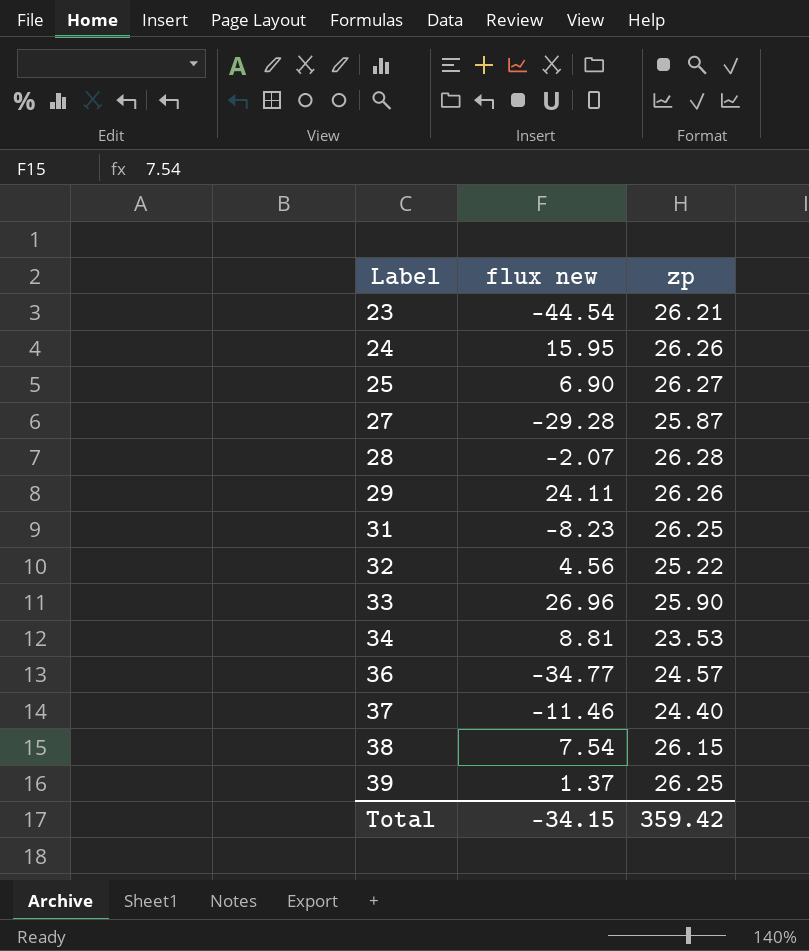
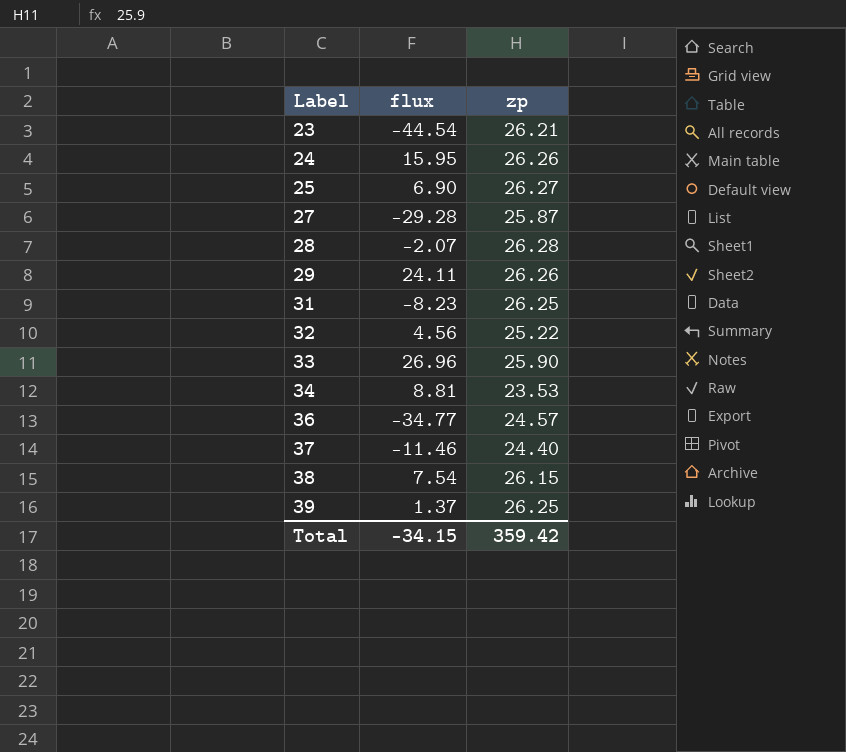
column name: flux new -> flux

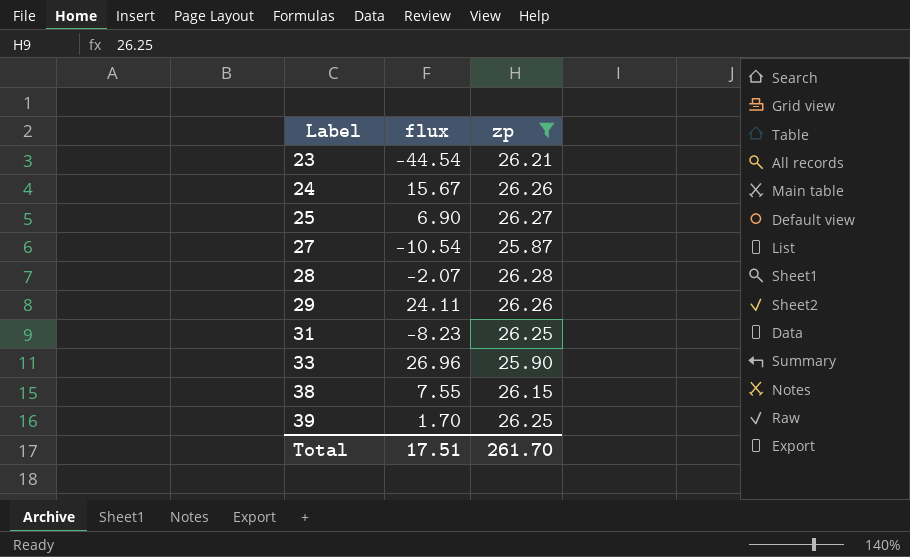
filter: none -> zp >= 25.87
24 | flux: 15.95 -> 15.67
27 | flux: -29.28 -> -10.54
38 | flux: 7.54 -> 7.55
39 | flux: 1.37 -> 1.70
Total | flux: -34.15 -> 17.51
Total | zp: 359.42 -> 261.70

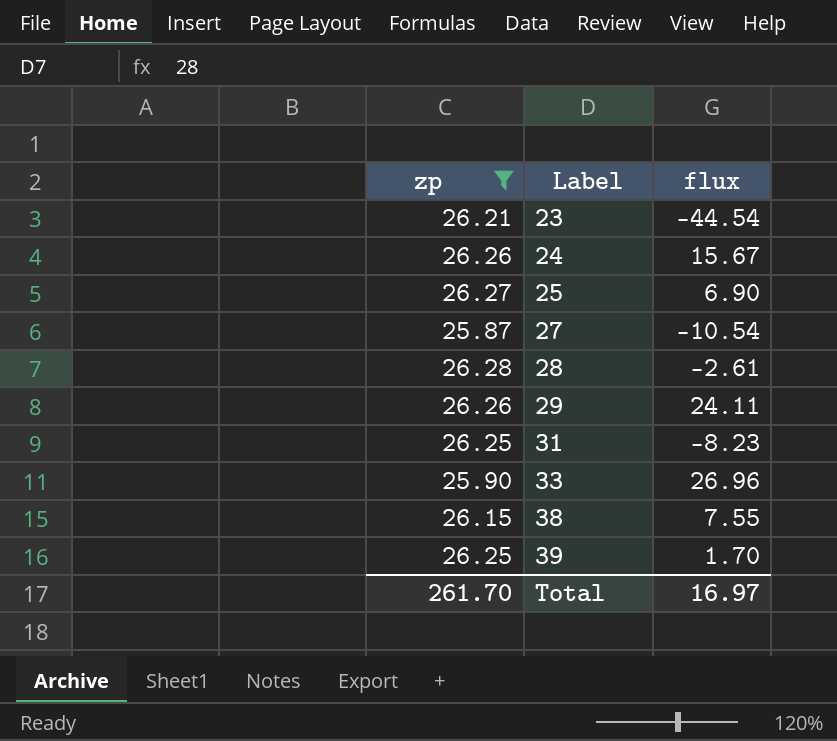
column zp | position: 3 -> 1
28 | flux: -2.07 -> -2.61
Total | flux: 17.51 -> 16.97

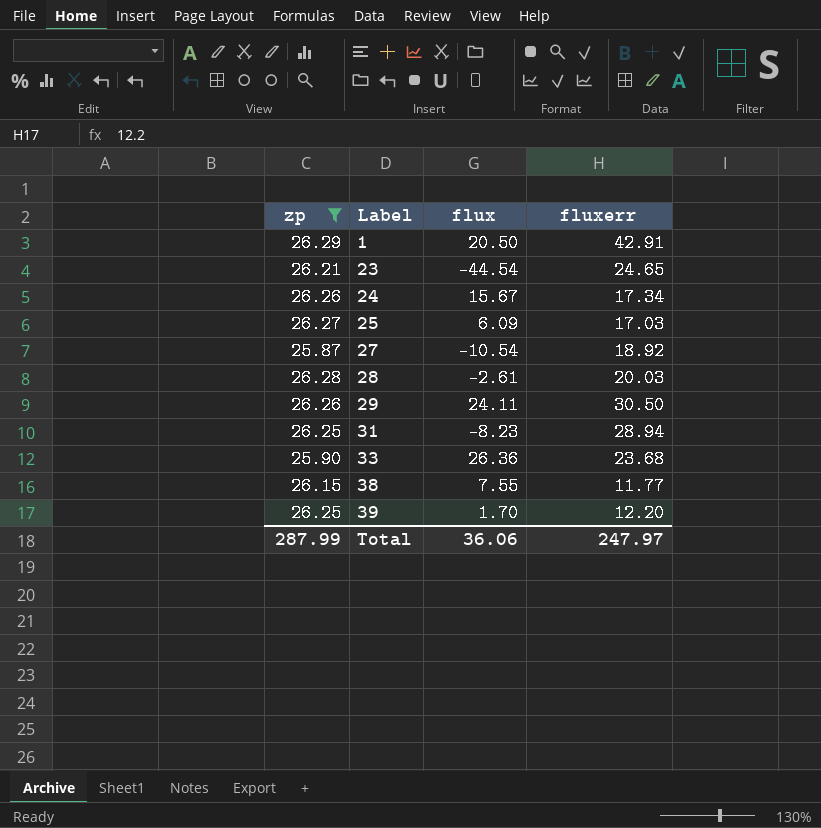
column fluxerr | position: none -> 4
row 1: none -> 26.29 | 20.50 | 42.91
25 | flux: 6.90 -> 6.09
33 | flux: 26.96 -> 26.36
Total | zp: 261.70 -> 287.99
Total | flux: 16.97 -> 36.06

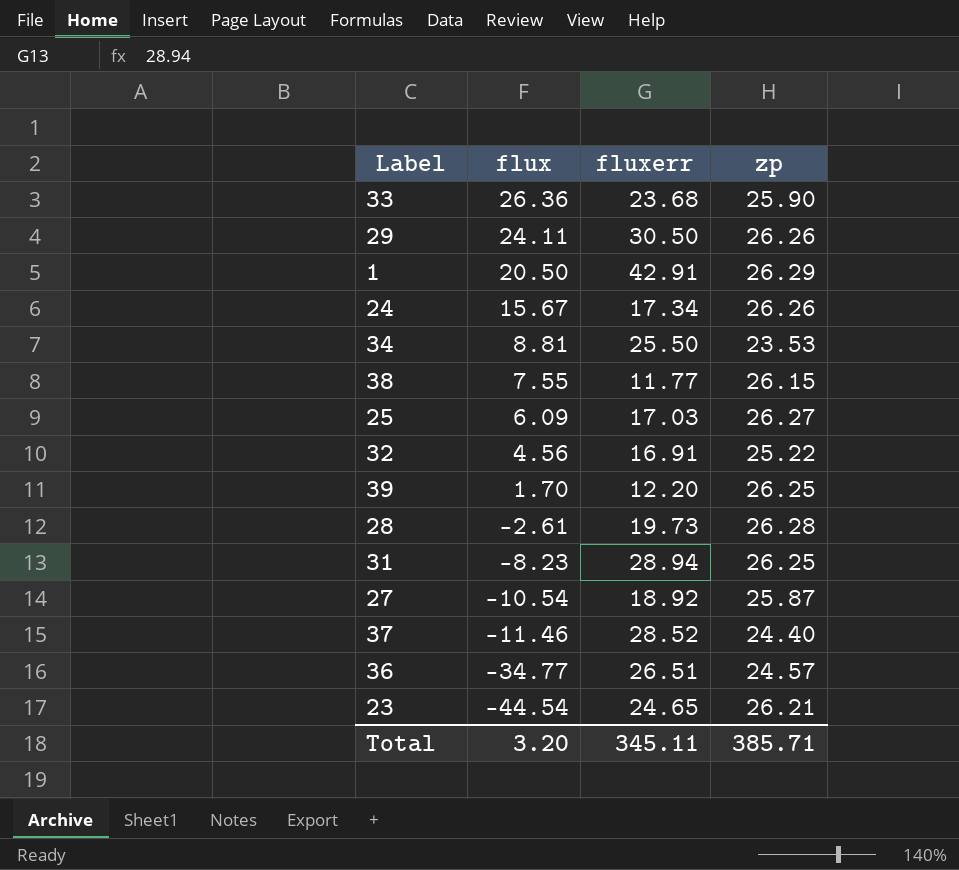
filter: zp >= 25.87 -> none
row order: Label ascending -> flux descending
column zp | position: 1 -> 4
28 | fluxerr: 20.03 -> 19.73
Total | flux: 36.06 -> 3.20
Total | fluxerr: 247.97 -> 345.11
Total | zp: 287.99 -> 385.71

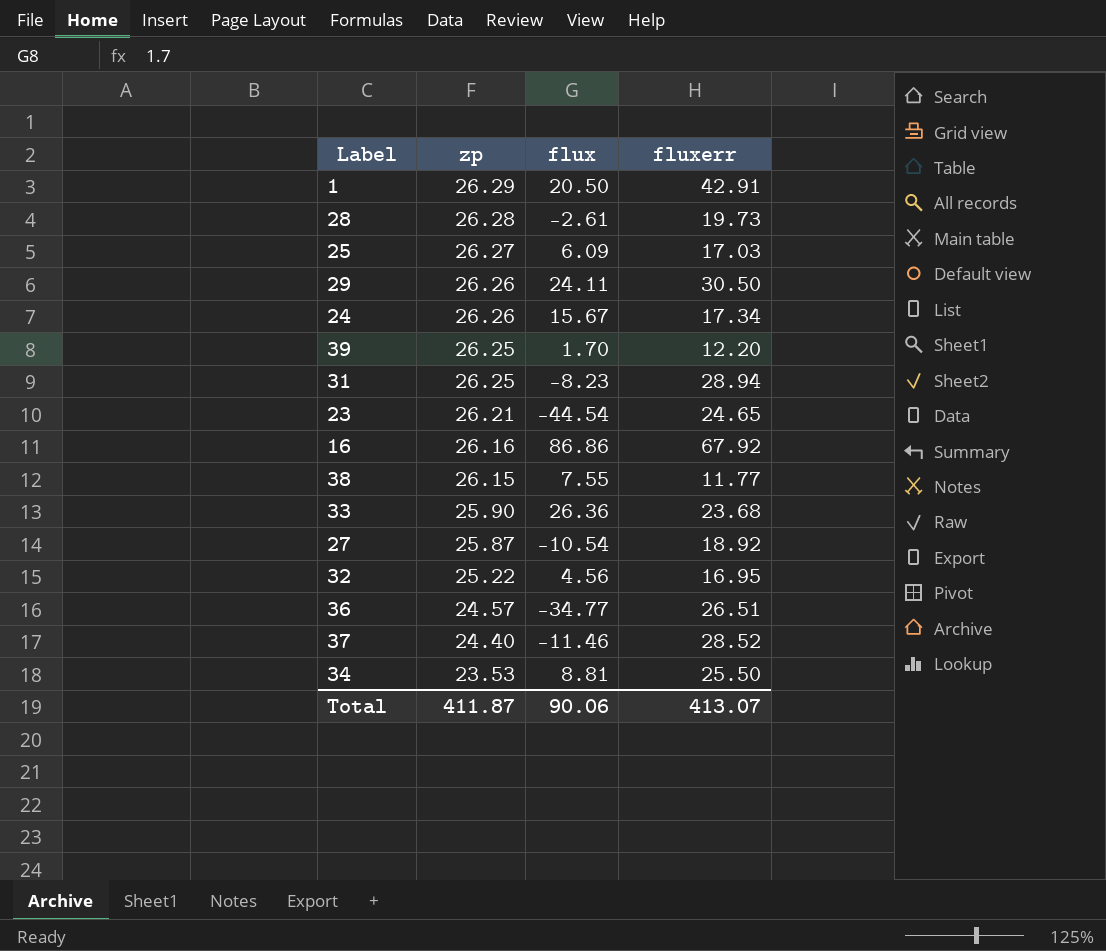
row order: flux descending -> zp descending
column zp | position: 4 -> 2
row 16: none -> 26.16 | 86.86 | 67.92
32 | fluxerr: 16.91 -> 16.95
Total | zp: 385.71 -> 411.87
Total | flux: 3.20 -> 90.06
Total | fluxerr: 345.11 -> 413.07

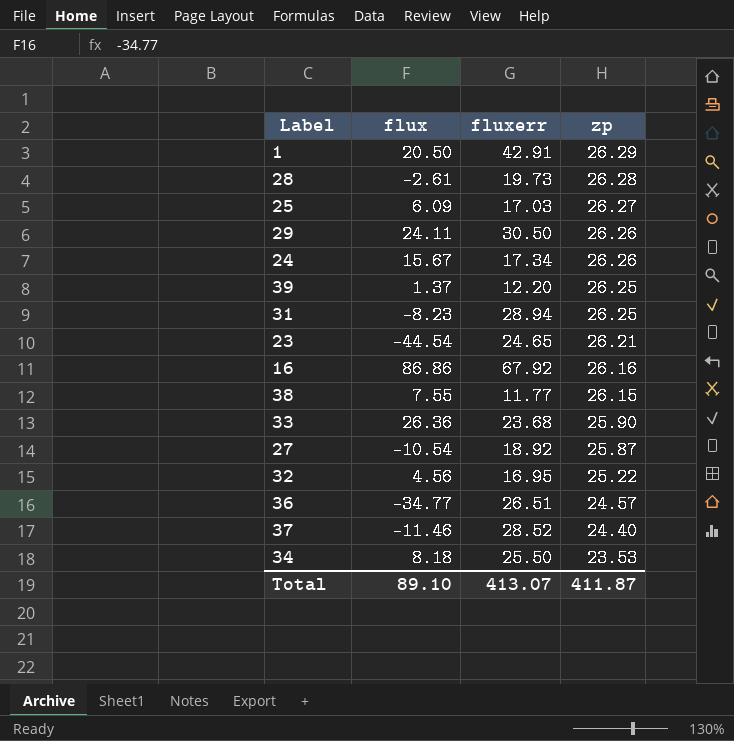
column zp | position: 2 -> 4
39 | flux: 1.70 -> 1.37
34 | flux: 8.81 -> 8.18
Total | flux: 90.06 -> 89.10

